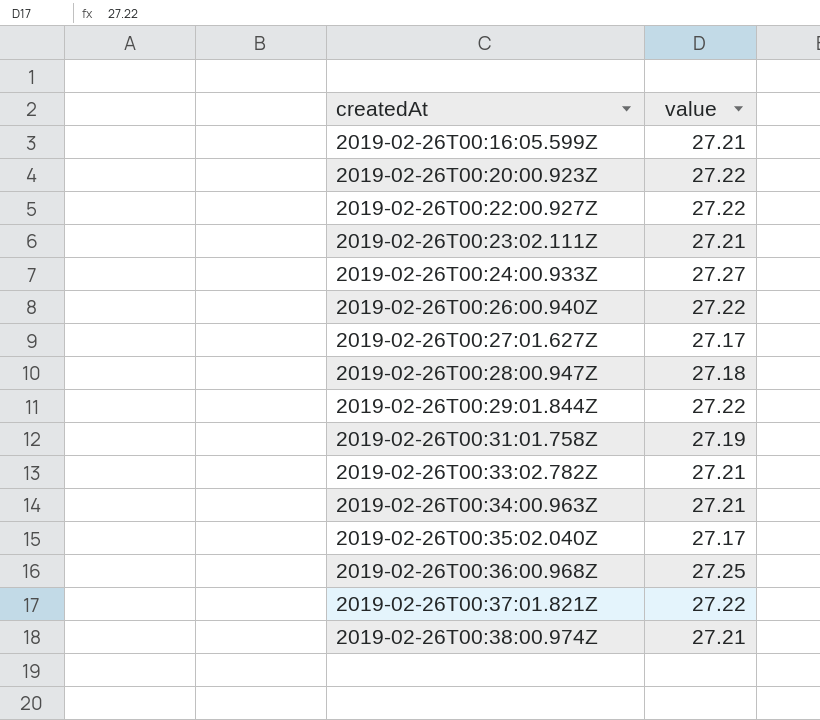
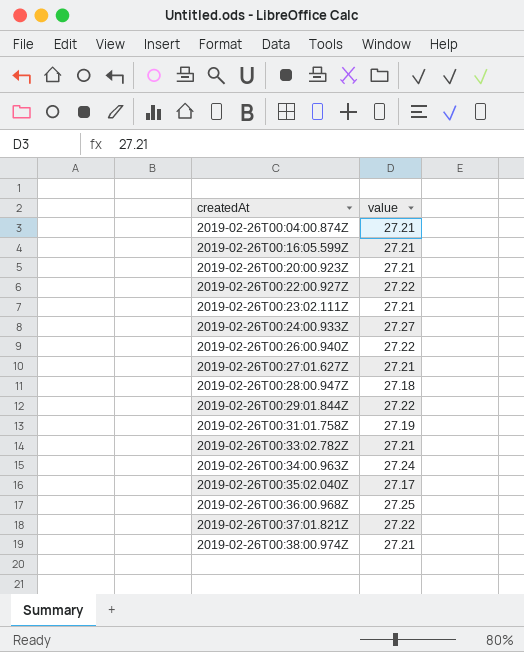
row 2019-02-26T00:04:00.874Z: none -> 27.21
2019-02-26T00:20:00.923Z | value: 27.22 -> 27.21
2019-02-26T00:27:01.627Z | value: 27.17 -> 27.21
2019-02-26T00:34:00.963Z | value: 27.21 -> 27.24

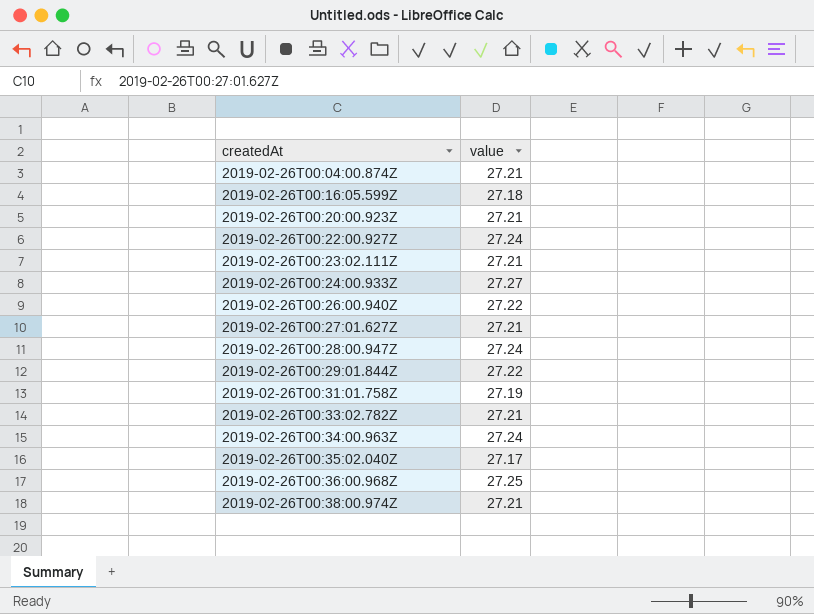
row 2019-02-26T00:37:01.821Z: 27.22 -> none
2019-02-26T00:16:05.599Z | value: 27.21 -> 27.18
2019-02-26T00:22:00.927Z | value: 27.22 -> 27.24
2019-02-26T00:28:00.947Z | value: 27.18 -> 27.24

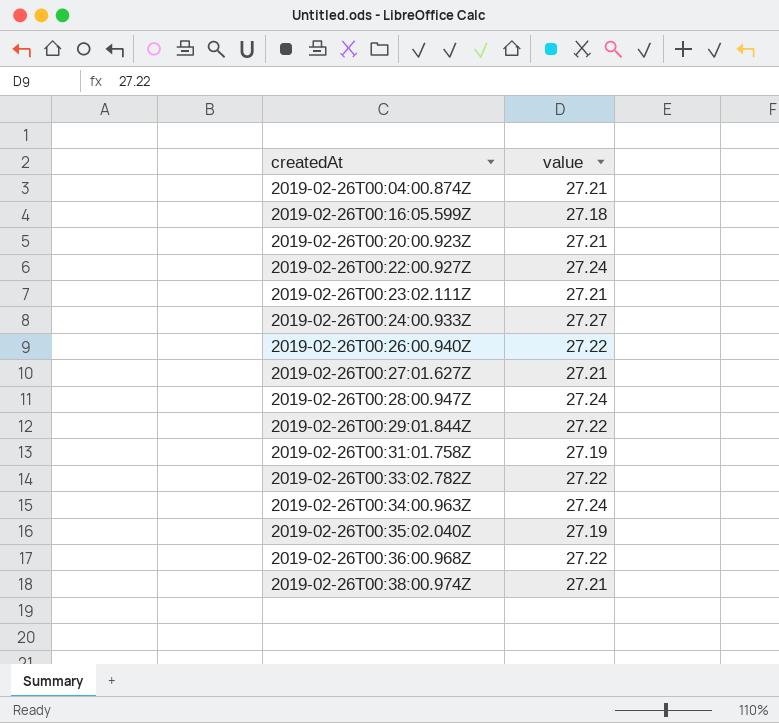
2019-02-26T00:33:02.782Z | value: 27.21 -> 27.22
2019-02-26T00:35:02.040Z | value: 27.17 -> 27.19
2019-02-26T00:36:00.968Z | value: 27.25 -> 27.22

